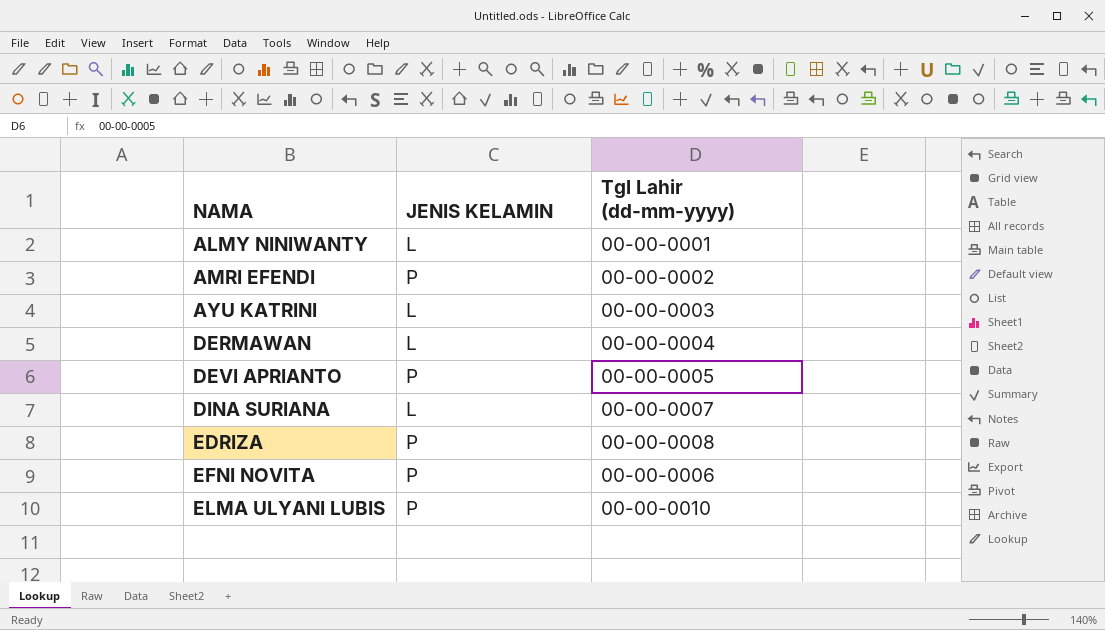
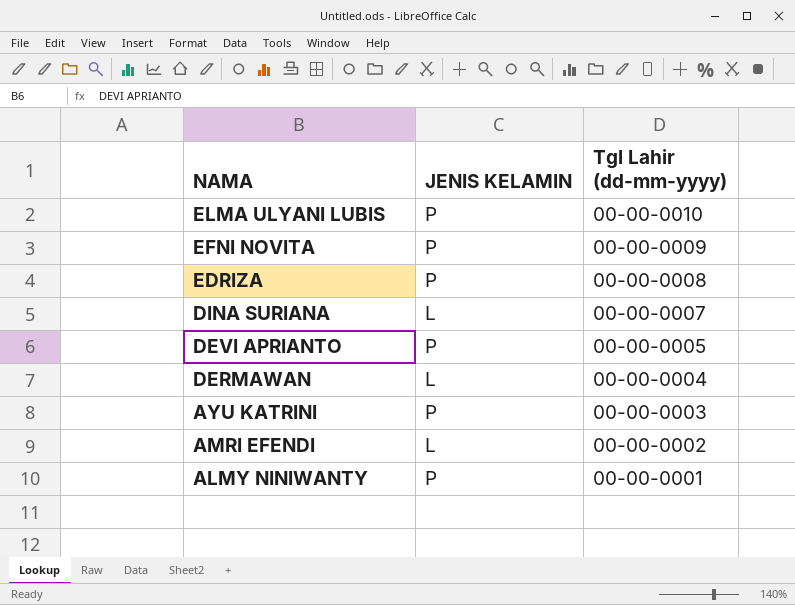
row order: NAMA ascending -> NAMA descending
EFNI NOVITA | Tgl Lahir (dd-mm-yyyy): 00-00-0006 -> 00-00-0009
AYU KATRINI | JENIS KELAMIN: L -> P
AMRI EFENDI | JENIS KELAMIN: P -> L
ALMY NINIWANTY | JENIS KELAMIN: L -> P

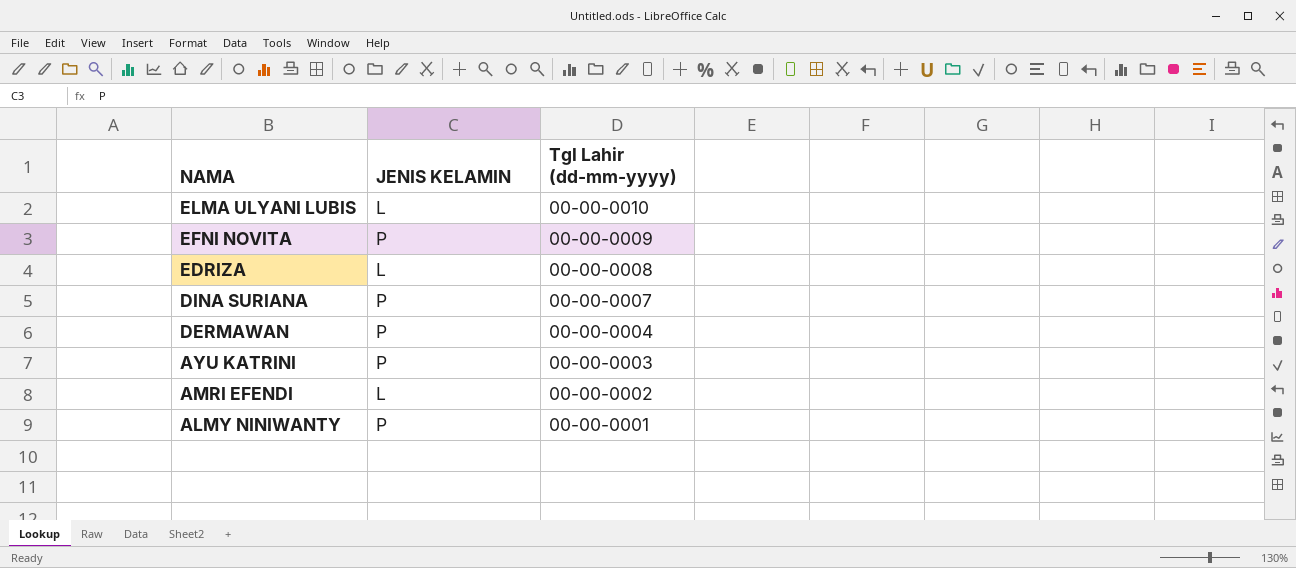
row DEVI APRIANTO: P | 00-00-0005 -> none
ELMA ULYANI LUBIS | JENIS KELAMIN: P -> L
EDRIZA | JENIS KELAMIN: P -> L
DINA SURIANA | JENIS KELAMIN: L -> P
DERMAWAN | JENIS KELAMIN: L -> P

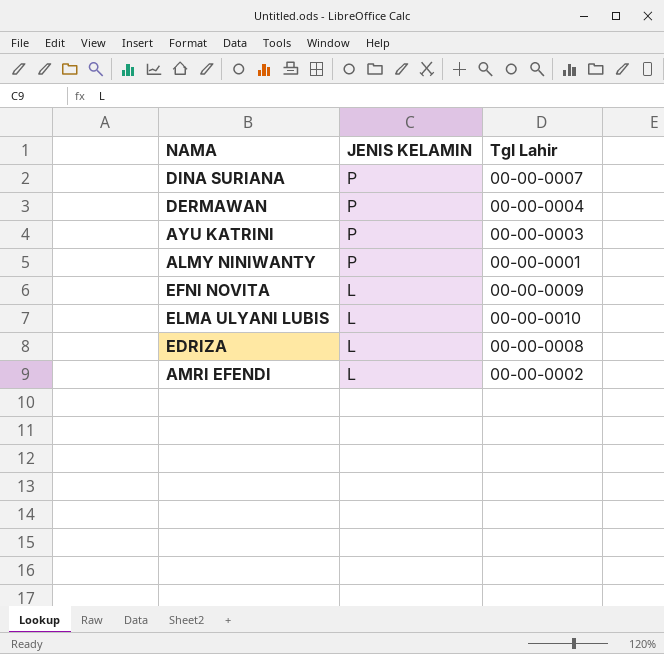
row order: NAMA descending -> JENIS KELAMIN descending
column name: Tgl Lahir (dd-mm-yyyy) -> Tgl Lahir
EFNI NOVITA | JENIS KELAMIN: P -> L

